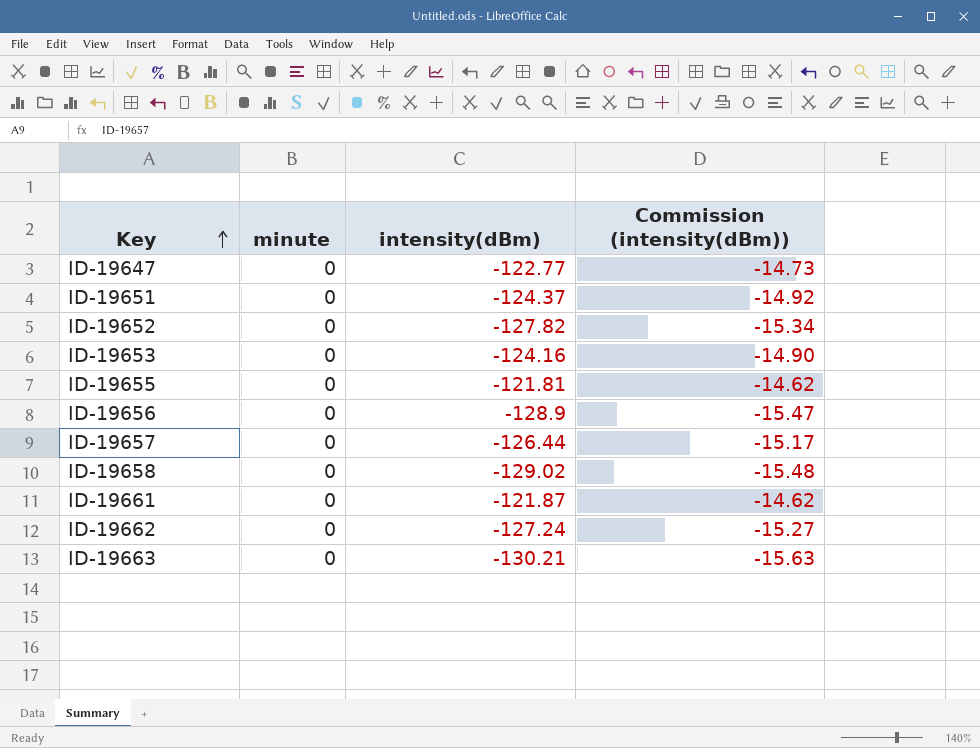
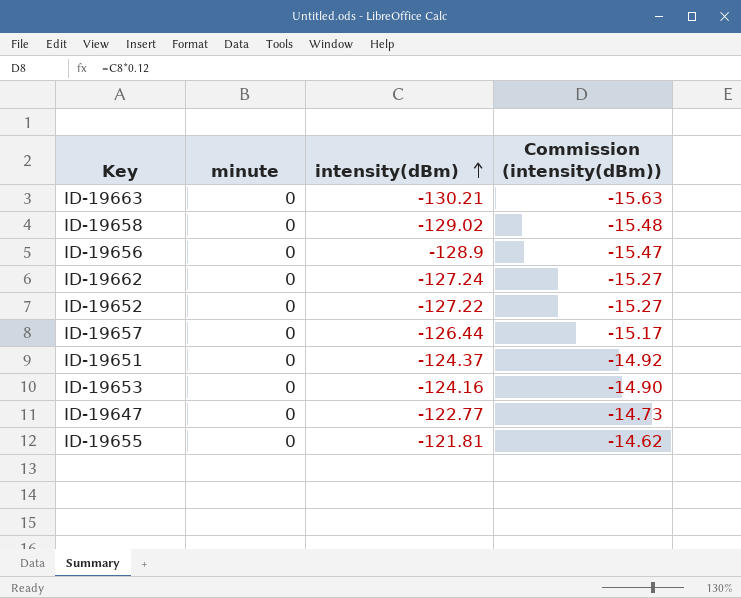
row order: Key ascending -> intensity(dBm) ascending
row ID-19661: 0 | -121.87 | -14.62 -> none
ID-19652 | intensity(dBm): -127.82 -> -127.22
ID-19652 | Commission (intensity(dBm)): -15.34 -> -15.27

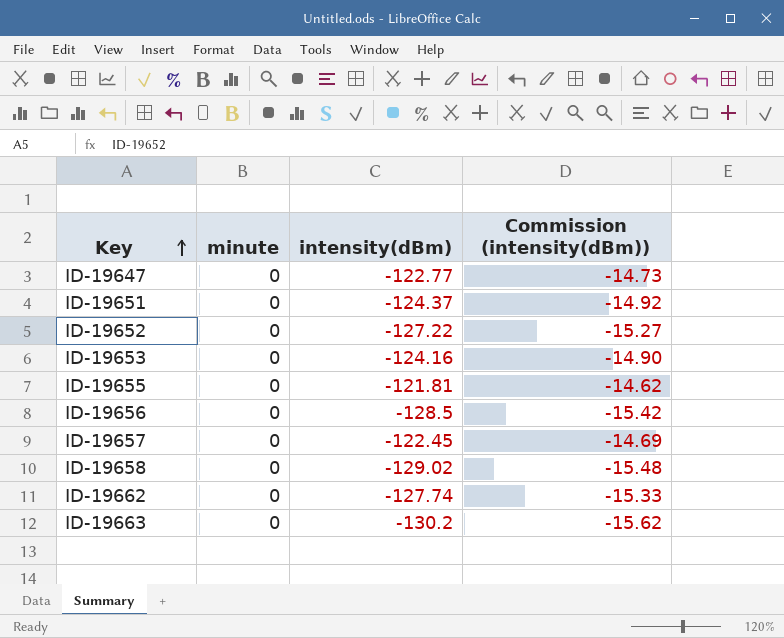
row order: intensity(dBm) ascending -> Key ascending
ID-19656 | intensity(dBm): -128.9 -> -128.5
ID-19656 | Commission (intensity(dBm)): -15.47 -> -15.42
ID-19657 | intensity(dBm): -126.44 -> -122.45
ID-19657 | Commission (intensity(dBm)): -15.17 -> -14.69
ID-19662 | intensity(dBm): -127.24 -> -127.74
ID-19662 | Commission (intensity(dBm)): -15.27 -> -15.33
ID-19663 | intensity(dBm): -130.21 -> -130.2
ID-19663 | Commission (intensity(dBm)): -15.63 -> -15.62

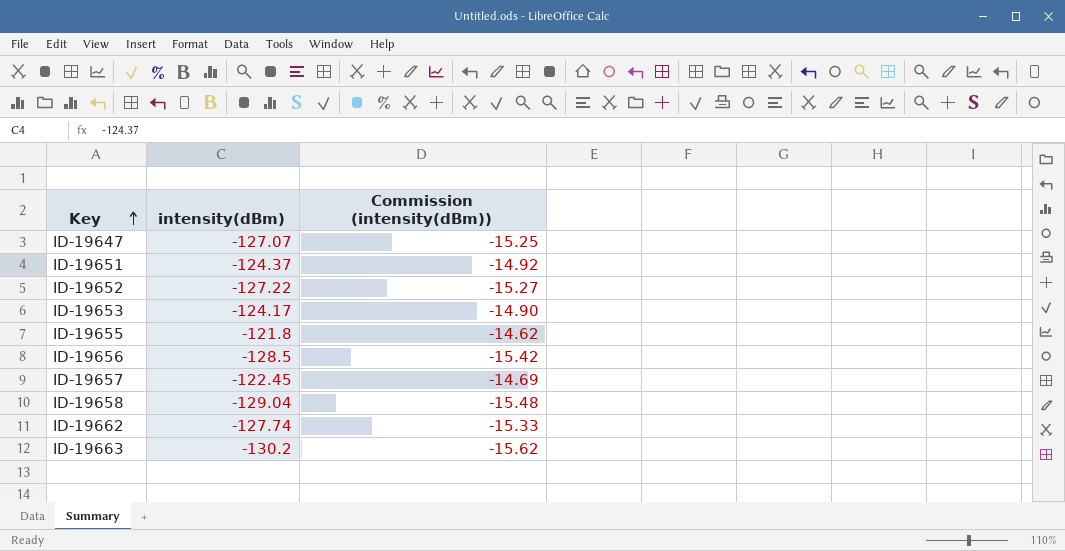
column minute | position: 2 -> none
ID-19647 | intensity(dBm): -122.77 -> -127.07
ID-19647 | Commission (intensity(dBm)): -14.73 -> -15.25
ID-19653 | intensity(dBm): -124.16 -> -124.17
ID-19655 | intensity(dBm): -121.81 -> -121.8
ID-19658 | intensity(dBm): -129.02 -> -129.04

